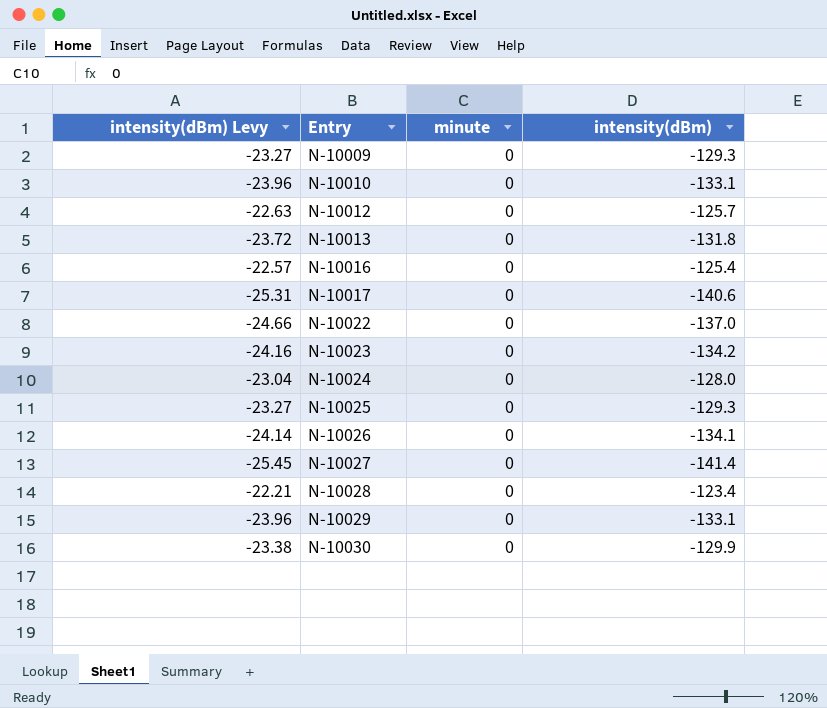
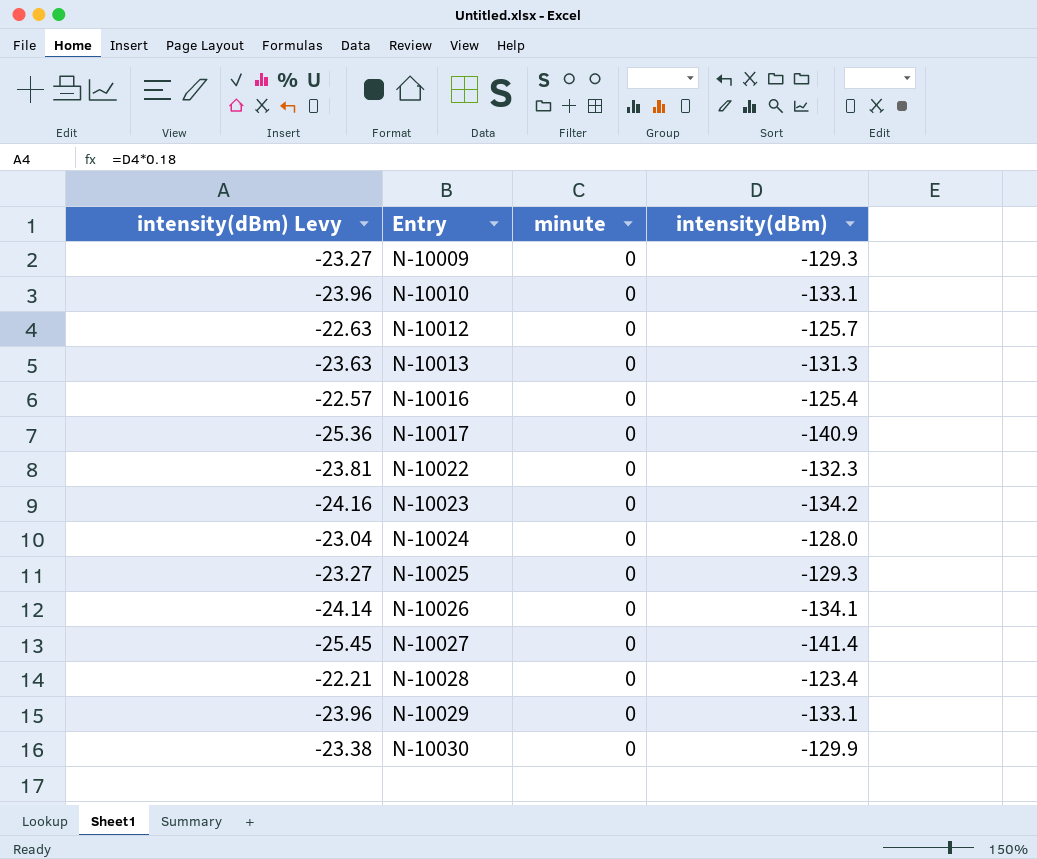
N-10013 | intensity(dBm) Levy: -23.72 -> -23.63
N-10013 | intensity(dBm): -131.8 -> -131.3
N-10017 | intensity(dBm) Levy: -25.31 -> -25.36
N-10017 | intensity(dBm): -140.6 -> -140.9
N-10022 | intensity(dBm) Levy: -24.66 -> -23.81
N-10022 | intensity(dBm): -137.0 -> -132.3

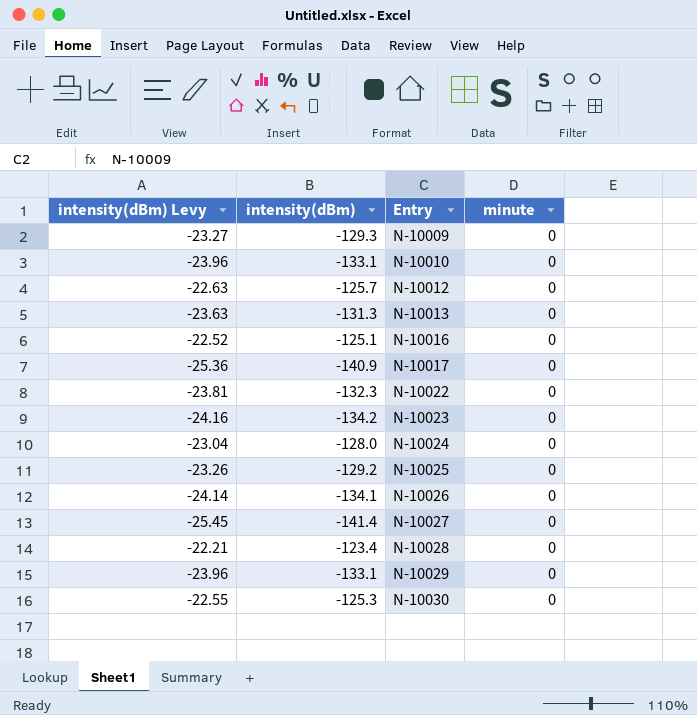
column intensity(dBm) | position: 4 -> 2
N-10016 | intensity(dBm) Levy: -22.57 -> -22.52
N-10016 | intensity(dBm): -125.4 -> -125.1
N-10025 | intensity(dBm) Levy: -23.27 -> -23.26
N-10025 | intensity(dBm): -129.3 -> -129.2
N-10030 | intensity(dBm) Levy: -23.38 -> -22.55
N-10030 | intensity(dBm): -129.9 -> -125.3

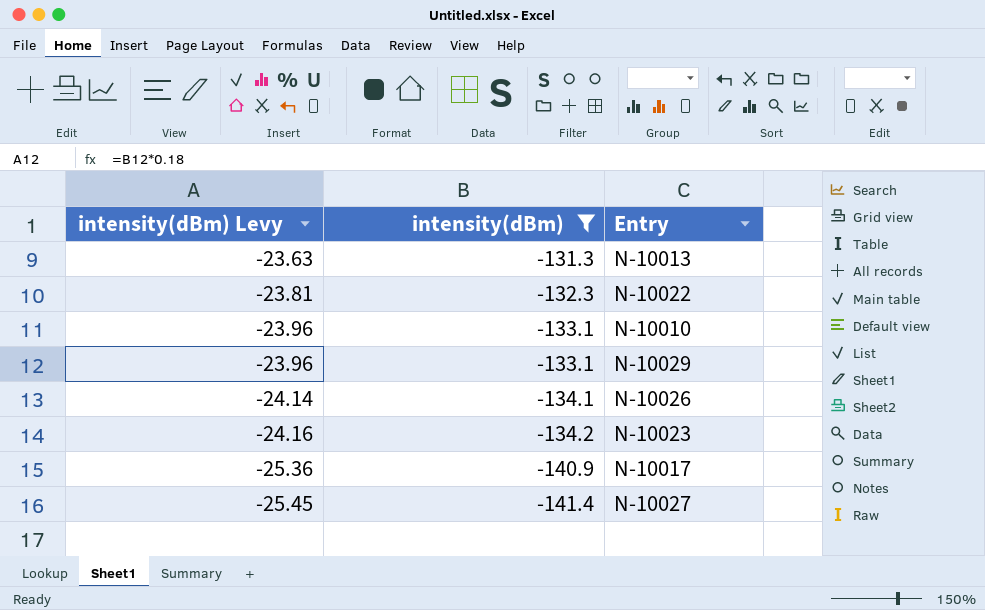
filter: none -> intensity(dBm) <= -131.3
row order: Entry ascending -> intensity(dBm) Levy descending
column minute | position: 4 -> none

